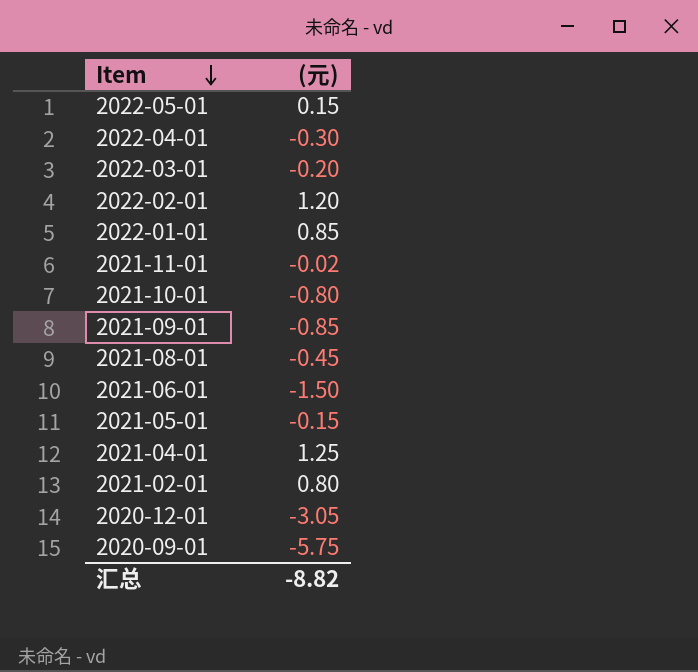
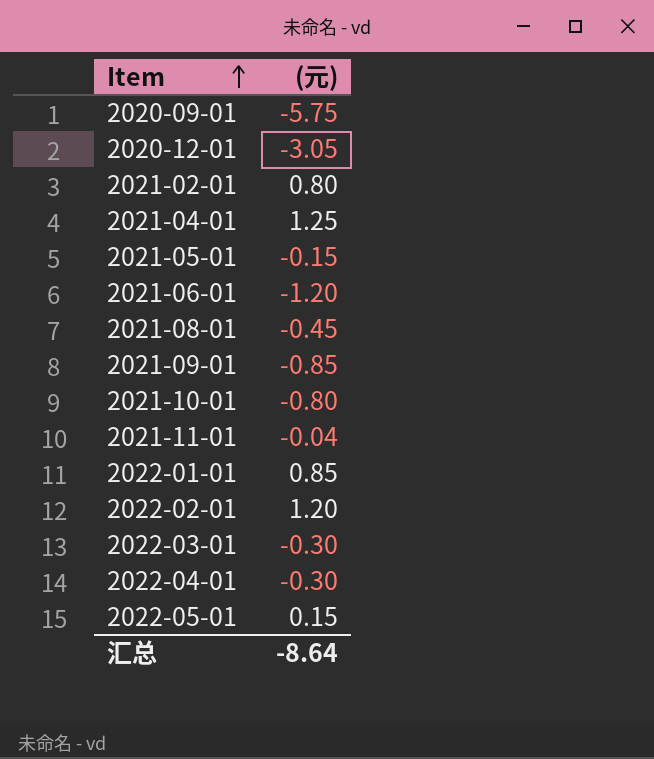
row order: Item descending -> Item ascending
2021-06-01 | (元): -1.50 -> -1.20
2021-11-01 | (元): -0.02 -> -0.04
2022-03-01 | (元): -0.20 -> -0.30
汇总 | (元): -8.82 -> -8.64

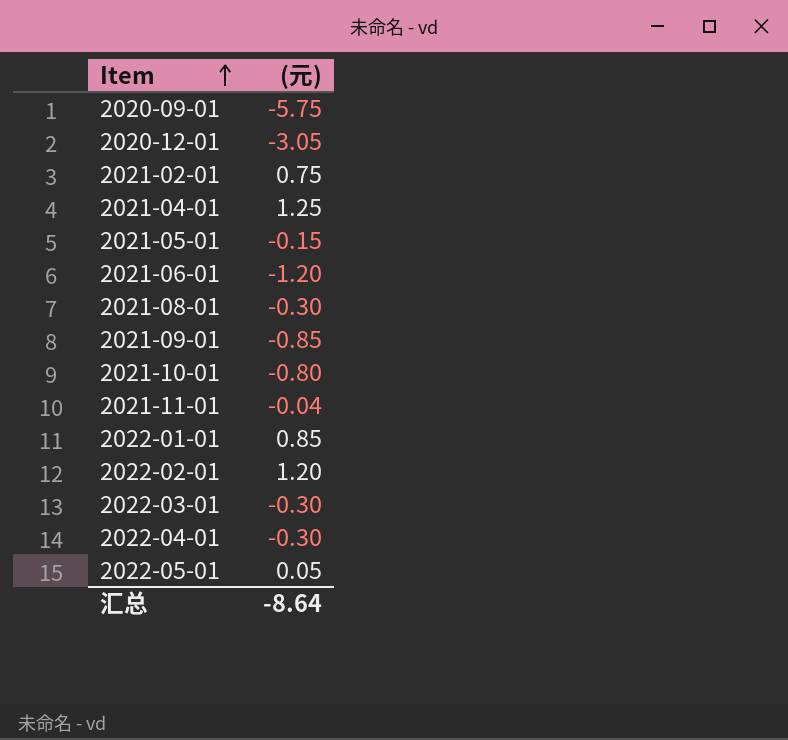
2021-02-01 | (元): 0.80 -> 0.75
2021-08-01 | (元): -0.45 -> -0.30
2022-05-01 | (元): 0.15 -> 0.05

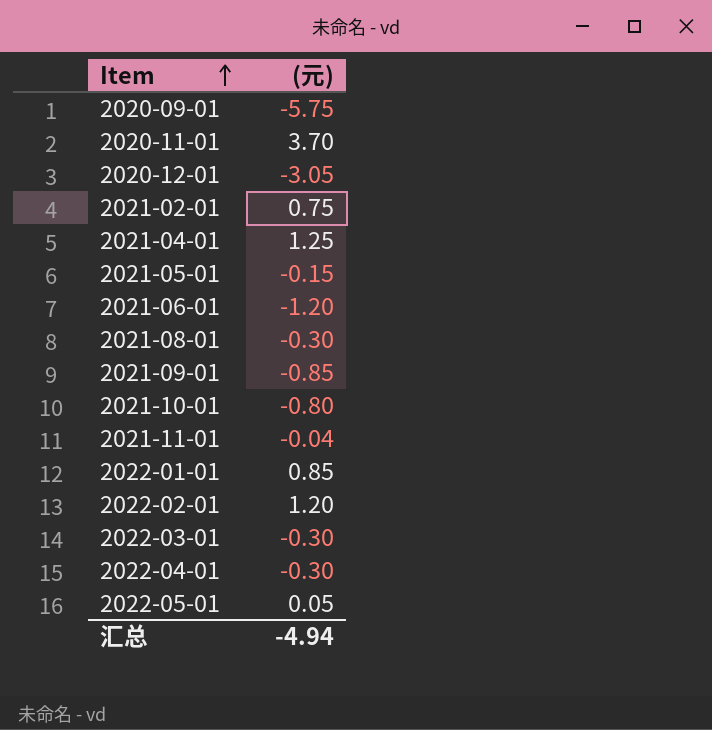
row 2020-11-01: none -> 3.70
汇总 | (元): -8.64 -> -4.94

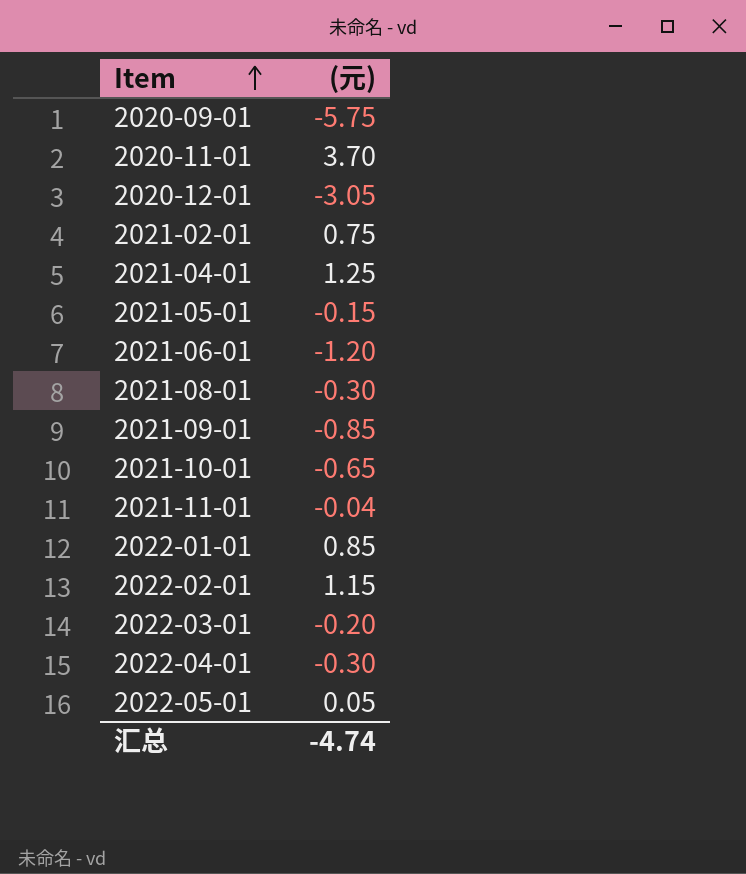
2021-10-01 | (元): -0.80 -> -0.65
2022-02-01 | (元): 1.20 -> 1.15
2022-03-01 | (元): -0.30 -> -0.20
汇总 | (元): -4.94 -> -4.74

